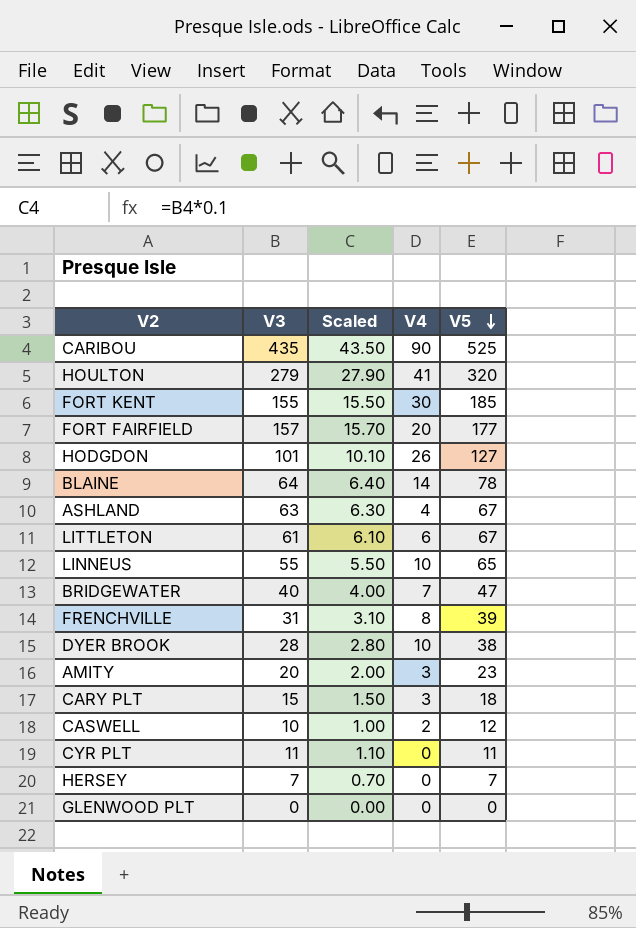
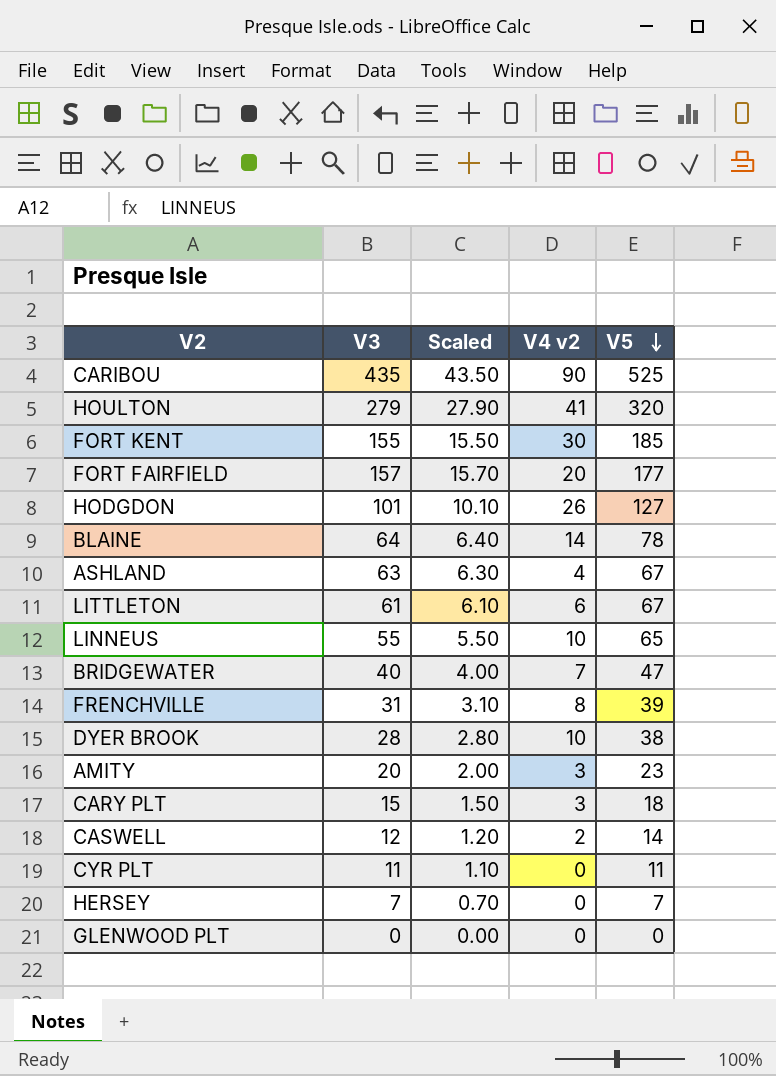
column name: V4 -> V4 v2
CASWELL | V3: 10 -> 12
CASWELL | Scaled: 1.00 -> 1.20
CASWELL | V5: 12 -> 14

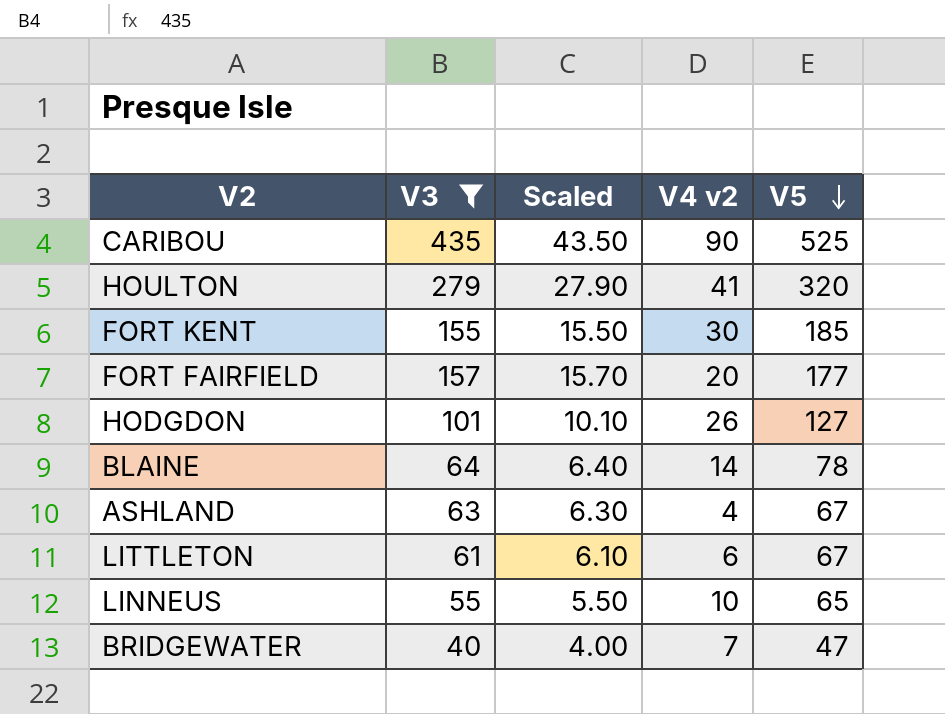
filter: none -> V3 >= 40

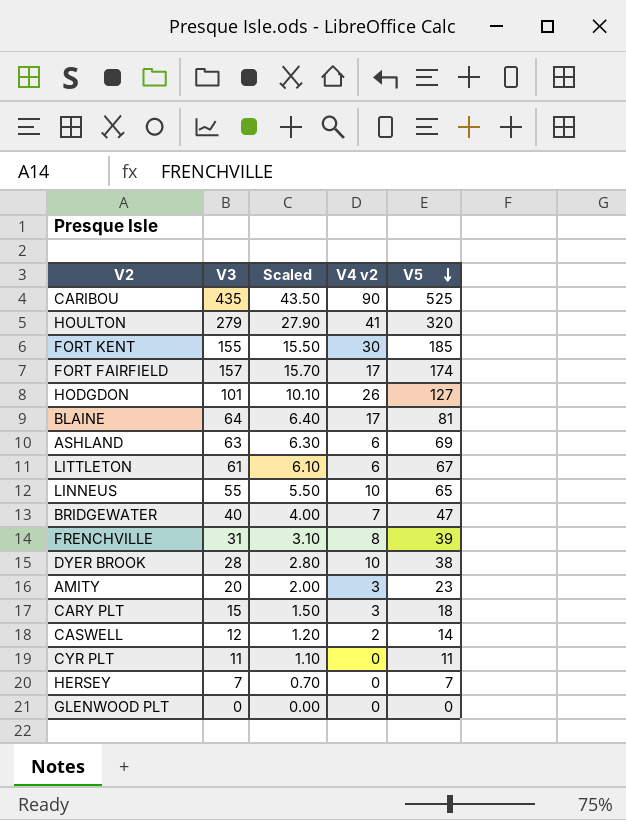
filter: V3 >= 40 -> none
FORT FAIRFIELD | V4 v2: 20 -> 17
FORT FAIRFIELD | V5: 177 -> 174
BLAINE | V4 v2: 14 -> 17
BLAINE | V5: 78 -> 81
ASHLAND | V4 v2: 4 -> 6
ASHLAND | V5: 67 -> 69

